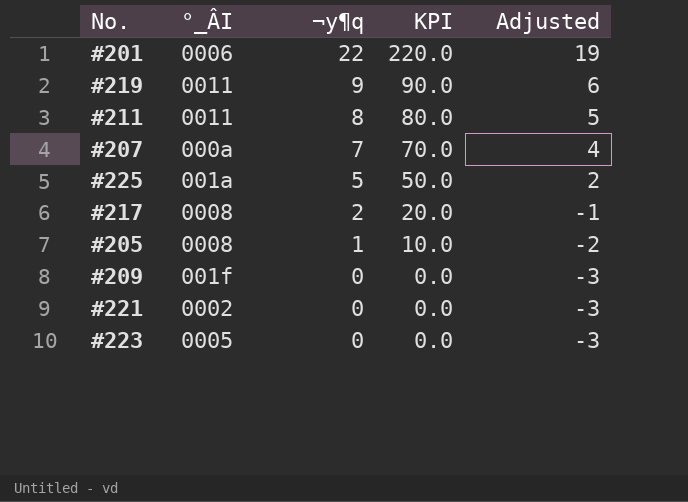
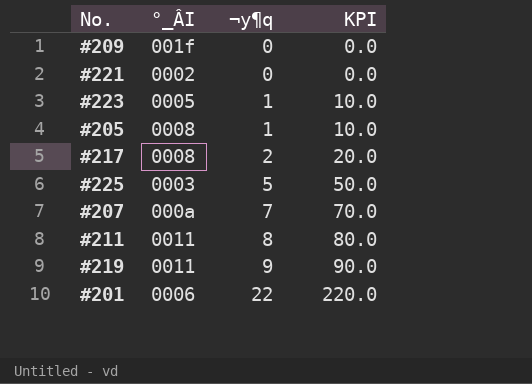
row order: ¬y¶q descending -> ¬y¶q ascending
column Adjusted | formula: [¬y¶q] - 3 -> none
#223 | ¬y¶q: 0 -> 1
#223 | KPI: 0.0 -> 10.0
#225 | °_ÂI: 001a -> 0003

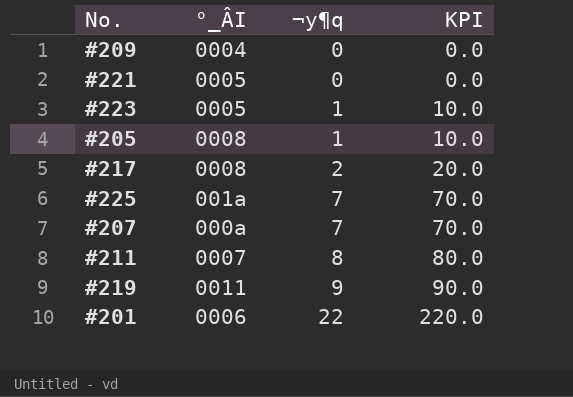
#209 | °_ÂI: 001f -> 0004
#221 | °_ÂI: 0002 -> 0005
#225 | °_ÂI: 0003 -> 001a
#225 | ¬y¶q: 5 -> 7
#225 | KPI: 50.0 -> 70.0
#211 | °_ÂI: 0011 -> 0007

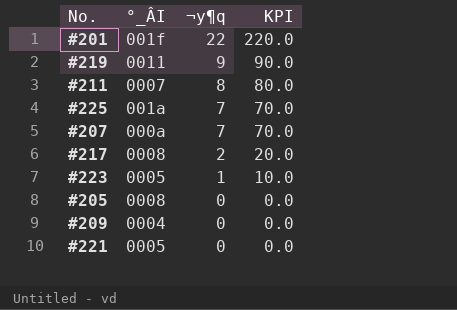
row order: ¬y¶q ascending -> ¬y¶q descending
#201 | °_ÂI: 0006 -> 001f
#205 | ¬y¶q: 1 -> 0
#205 | KPI: 10.0 -> 0.0

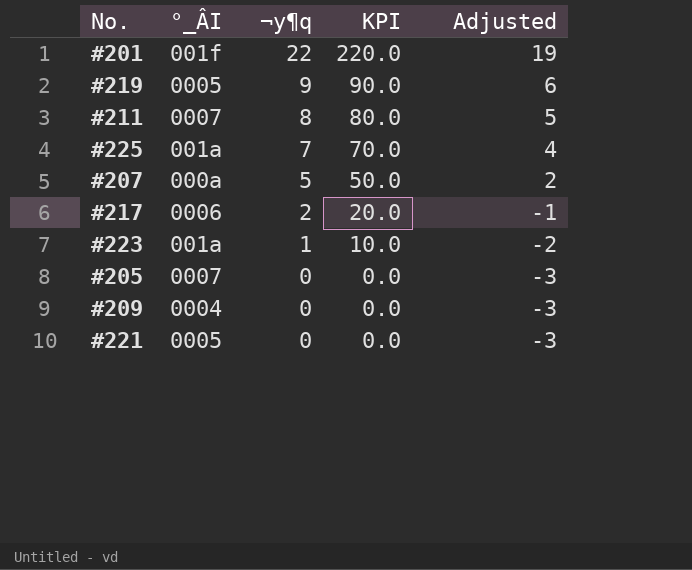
column Adjusted | formula: none -> [¬y¶q] - 3
#219 | °_ÂI: 0011 -> 0005
#207 | ¬y¶q: 7 -> 5
#207 | KPI: 70.0 -> 50.0
#217 | °_ÂI: 0008 -> 0006
#223 | °_ÂI: 0005 -> 001a
#205 | °_ÂI: 0008 -> 0007

